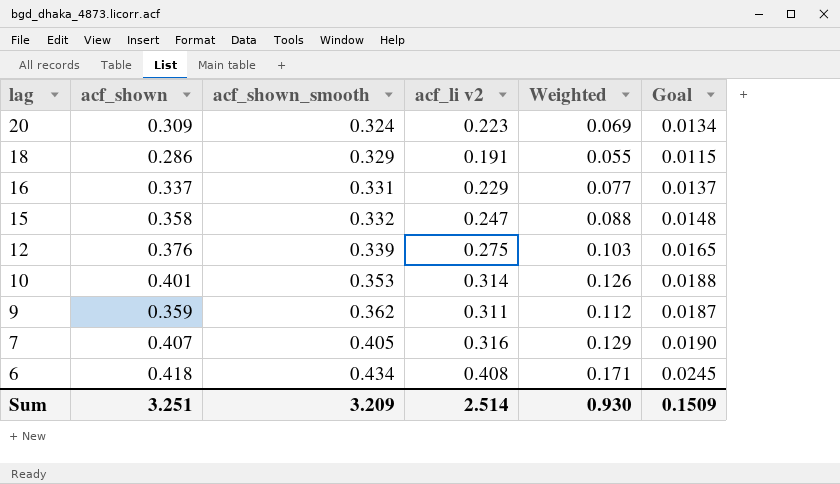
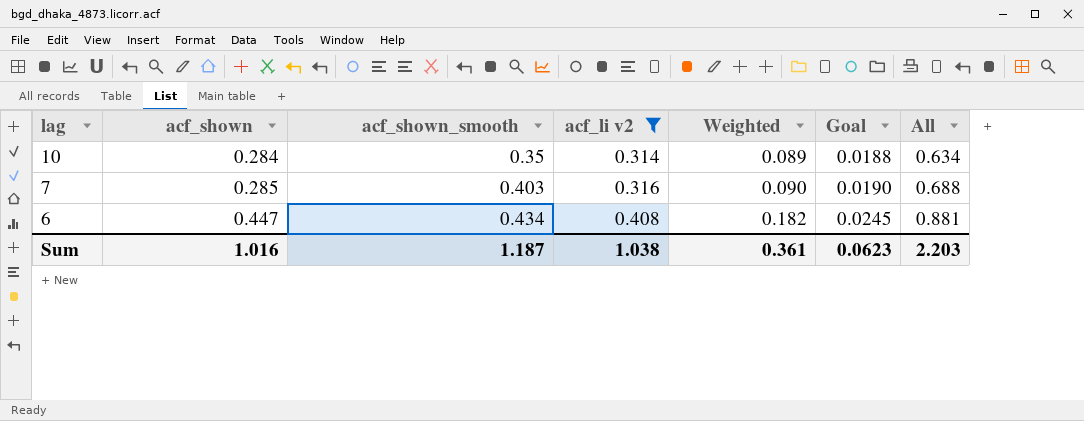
filter: none -> acf_li v2 >= 0.314
column All | formula: none -> [acf_shown] + [acf_shown_smooth]
10 | acf_shown: 0.401 -> 0.284
10 | acf_shown_smooth: 0.353 -> 0.35
10 | Weighted: 0.126 -> 0.089
7 | acf_shown: 0.407 -> 0.285
7 | acf_shown_smooth: 0.405 -> 0.403
7 | Weighted: 0.129 -> 0.090
6 | acf_shown: 0.418 -> 0.447
6 | Weighted: 0.171 -> 0.182
Sum | acf_shown: 3.251 -> 1.016
Sum | acf_shown_smooth: 3.209 -> 1.187
Sum | acf_li v2: 2.514 -> 1.038
Sum | Weighted: 0.930 -> 0.361
Sum | Goal: 0.1509 -> 0.0623

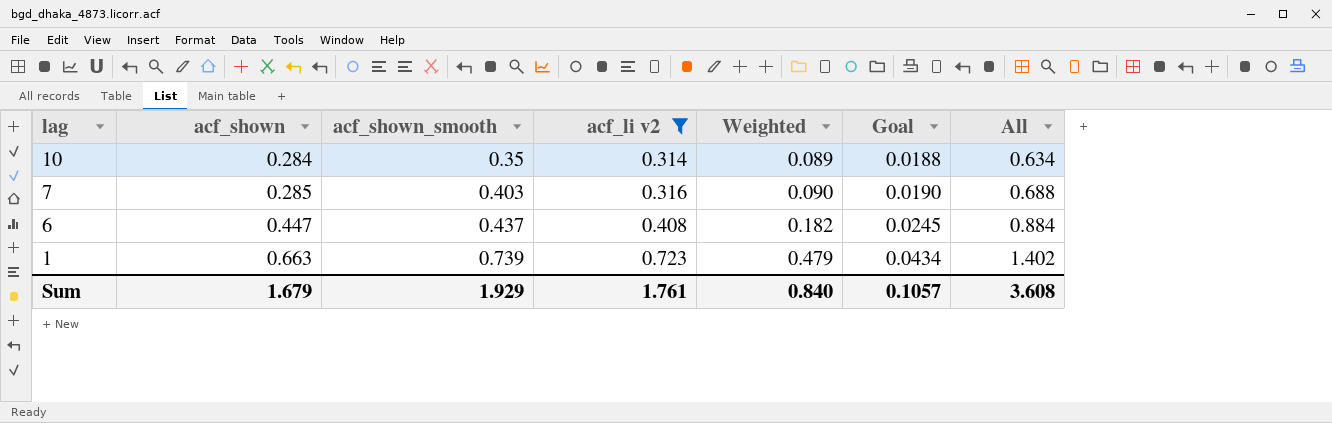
6 | acf_shown_smooth: 0.434 -> 0.437
6 | All: 0.881 -> 0.884
row 1: none -> 0.663 | 0.739 | 0.723 | 0.479 | 0.0434 | 1.402
Sum | acf_shown: 1.016 -> 1.679
Sum | acf_shown_smooth: 1.187 -> 1.929
Sum | acf_li v2: 1.038 -> 1.761
Sum | Weighted: 0.361 -> 0.840
Sum | Goal: 0.0623 -> 0.1057
Sum | All: 2.203 -> 3.608

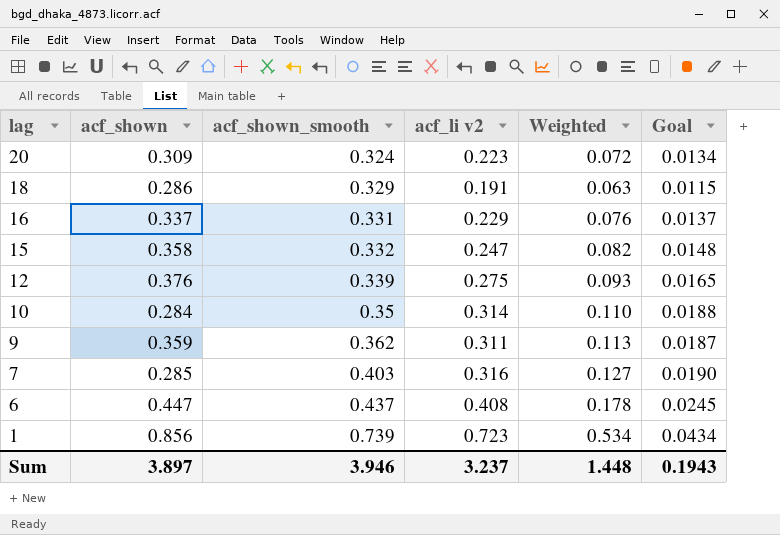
filter: acf_li v2 >= 0.314 -> none
column All | formula: [acf_shown] + [acf_shown_smooth] -> none
column Weighted | formula: [acf_shown] * [acf_li v2] -> [acf_shown_smooth] * [acf_li v2]
1 | acf_shown: 0.663 -> 0.856
Sum | acf_shown: 1.679 -> 3.897
Sum | acf_shown_smooth: 1.929 -> 3.946
Sum | acf_li v2: 1.761 -> 3.237
Sum | Weighted: 0.840 -> 1.448
Sum | Goal: 0.1057 -> 0.1943

